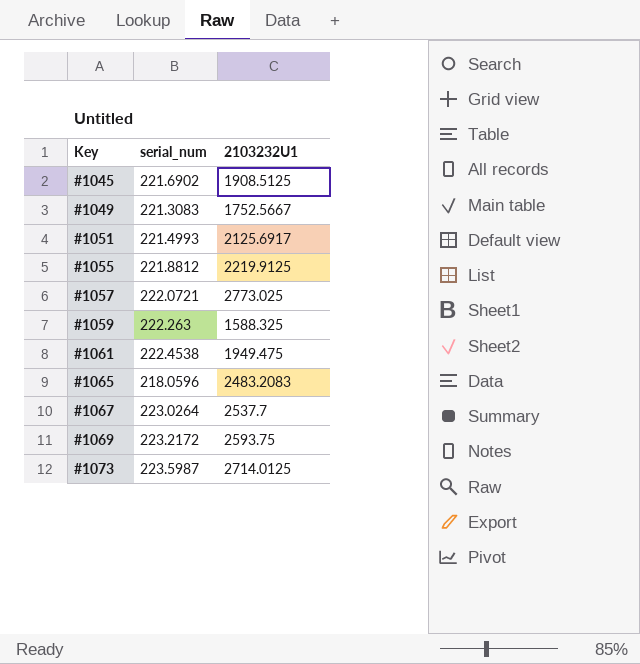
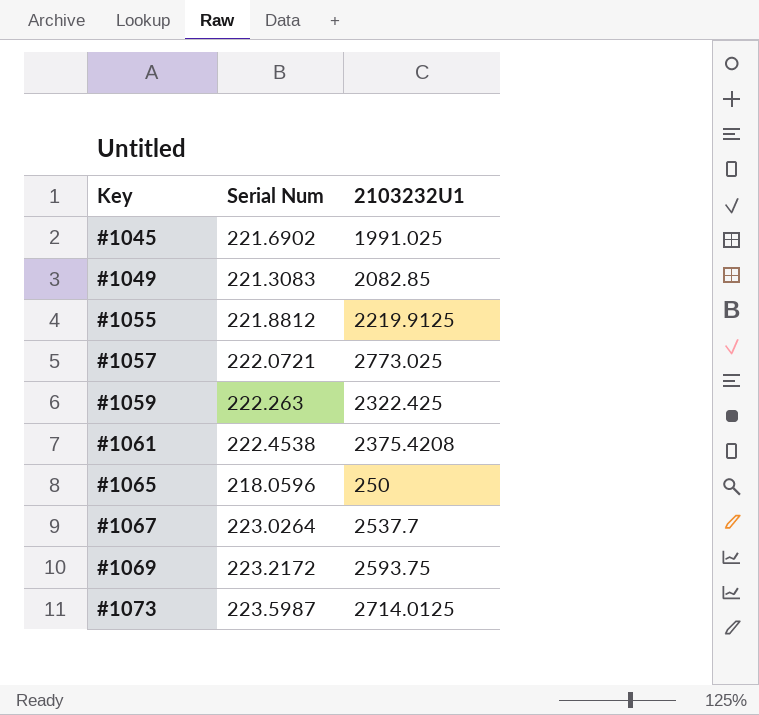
column name: serial_num -> Serial Num
row #1051: 221.4993 | 2125.6917 -> none
#1045 | 2103232U1: 1908.5125 -> 1991.025
#1049 | 2103232U1: 1752.5667 -> 2082.85
#1059 | 2103232U1: 1588.325 -> 2322.425
#1061 | 2103232U1: 1949.475 -> 2375.4208
#1065 | 2103232U1: 2483.2083 -> 250

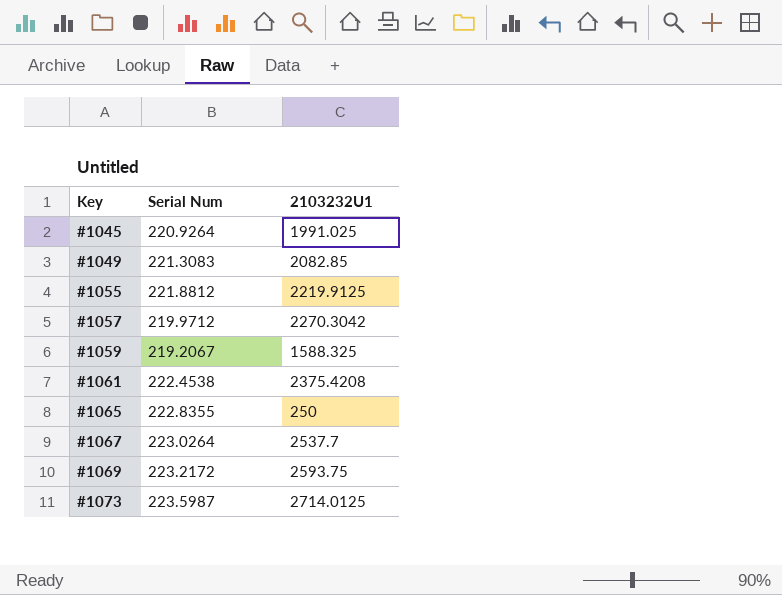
#1045 | Serial Num: 221.6902 -> 220.9264
#1057 | Serial Num: 222.0721 -> 219.9712
#1057 | 2103232U1: 2773.025 -> 2270.3042
#1059 | Serial Num: 222.263 -> 219.2067
#1059 | 2103232U1: 2322.425 -> 1588.325
#1065 | Serial Num: 218.0596 -> 222.8355

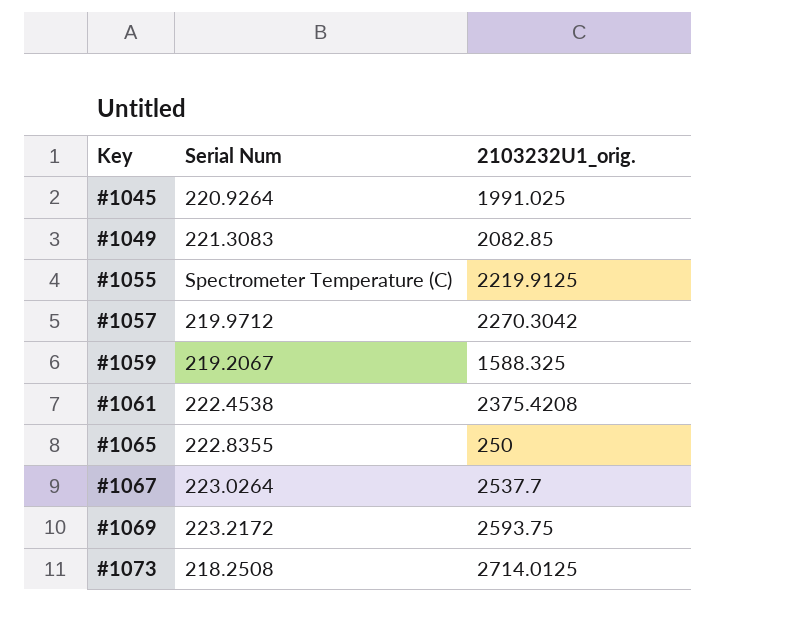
column name: 2103232U1 -> 2103232U1_orig.
#1055 | Serial Num: 221.8812 -> Spectrometer Temperature (C)
#1073 | Serial Num: 223.5987 -> 218.2508

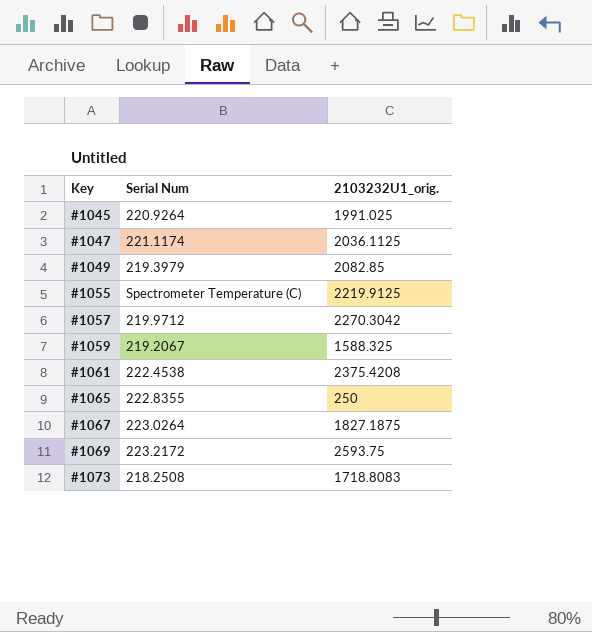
row #1047: none -> 221.1174 | 2036.1125
#1049 | Serial Num: 221.3083 -> 219.3979
#1067 | 2103232U1_orig.: 2537.7 -> 1827.1875
#1073 | 2103232U1_orig.: 2714.0125 -> 1718.8083

